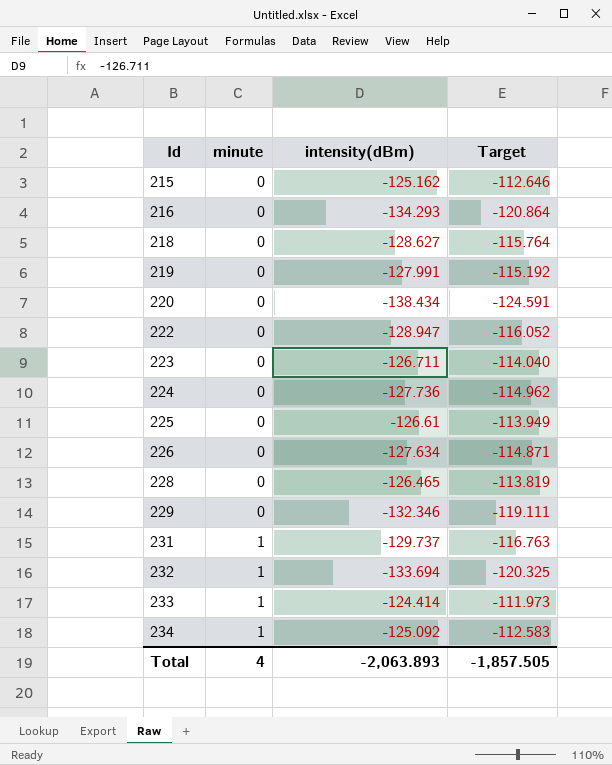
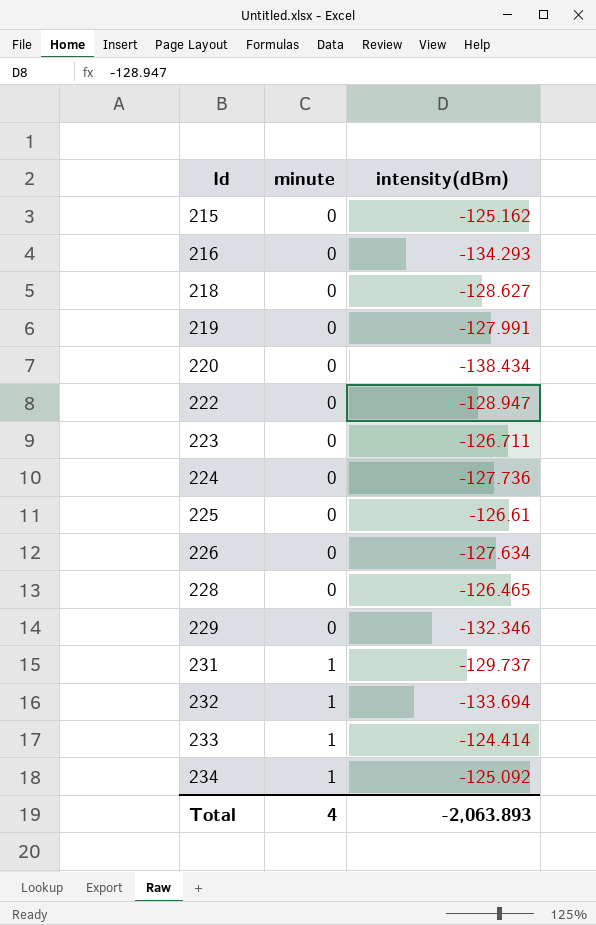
column Target | formula: [intensity(dBm)] * 0.9 -> none

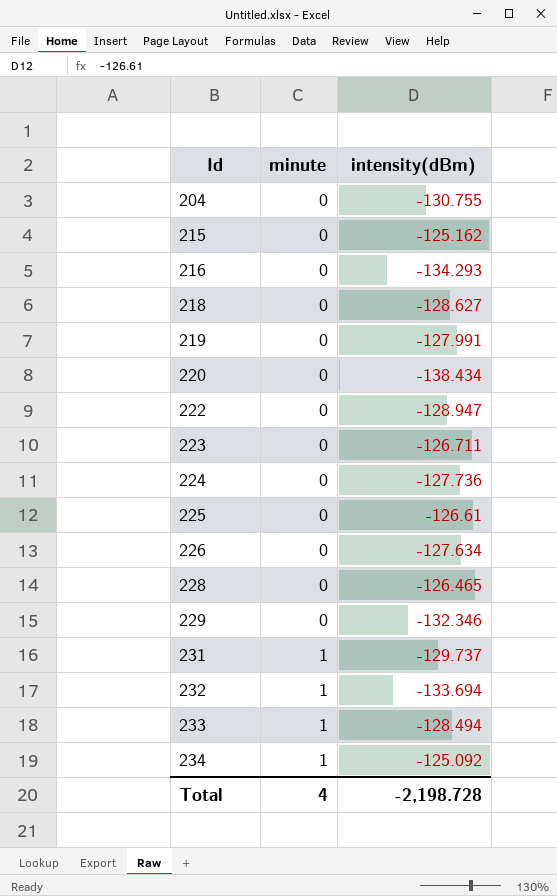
row 204: none -> 0 | -130.755
233 | intensity(dBm): -124.414 -> -128.494
Total | intensity(dBm): -2,063.893 -> -2,198.728

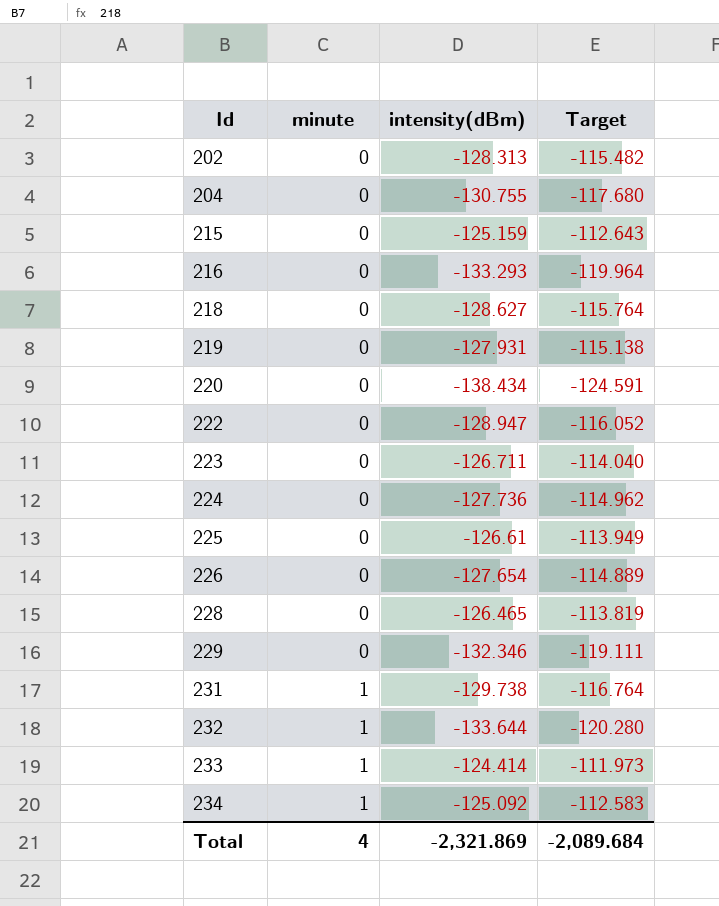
column Target | formula: none -> [intensity(dBm)] * 0.9
row 202: none -> 0 | -128.313 | -115.482
215 | intensity(dBm): -125.162 -> -125.159
216 | intensity(dBm): -134.293 -> -133.293
219 | intensity(dBm): -127.991 -> -127.931
226 | intensity(dBm): -127.634 -> -127.654
231 | intensity(dBm): -129.737 -> -129.738
232 | intensity(dBm): -133.694 -> -133.644
233 | intensity(dBm): -128.494 -> -124.414
Total | intensity(dBm): -2,198.728 -> -2,321.869

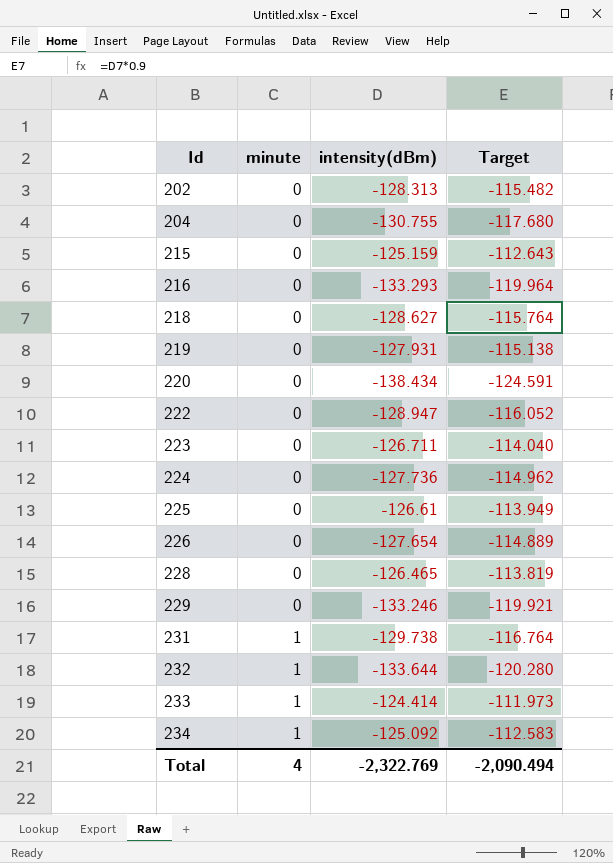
229 | intensity(dBm): -132.346 -> -133.246
229 | Target: -119.111 -> -119.921
Total | intensity(dBm): -2,321.869 -> -2,322.769
Total | Target: -2,089.684 -> -2,090.494

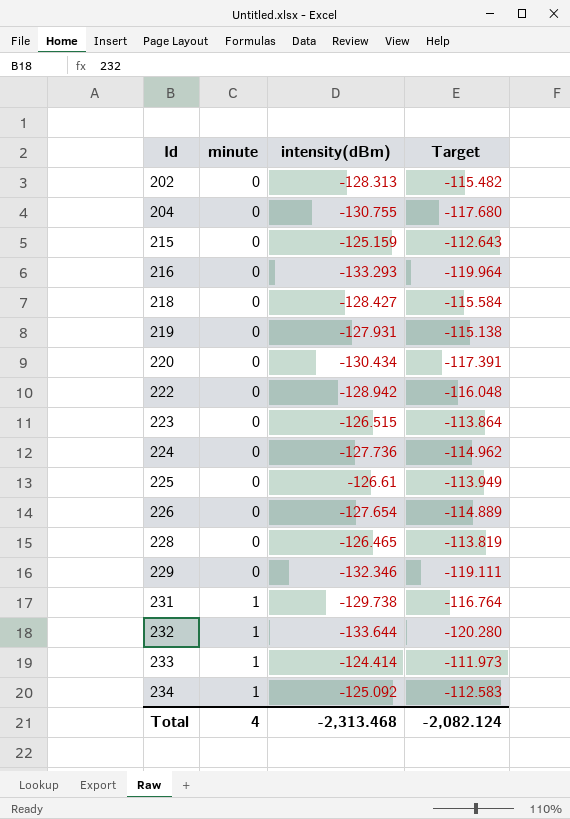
218 | intensity(dBm): -128.627 -> -128.427
218 | Target: -115.764 -> -115.584
220 | intensity(dBm): -138.434 -> -130.434
220 | Target: -124.591 -> -117.391
222 | intensity(dBm): -128.947 -> -128.942
222 | Target: -116.052 -> -116.048
223 | intensity(dBm): -126.711 -> -126.515
223 | Target: -114.040 -> -113.864
229 | intensity(dBm): -133.246 -> -132.346
229 | Target: -119.921 -> -119.111
Total | intensity(dBm): -2,322.769 -> -2,313.468
Total | Target: -2,090.494 -> -2,082.124

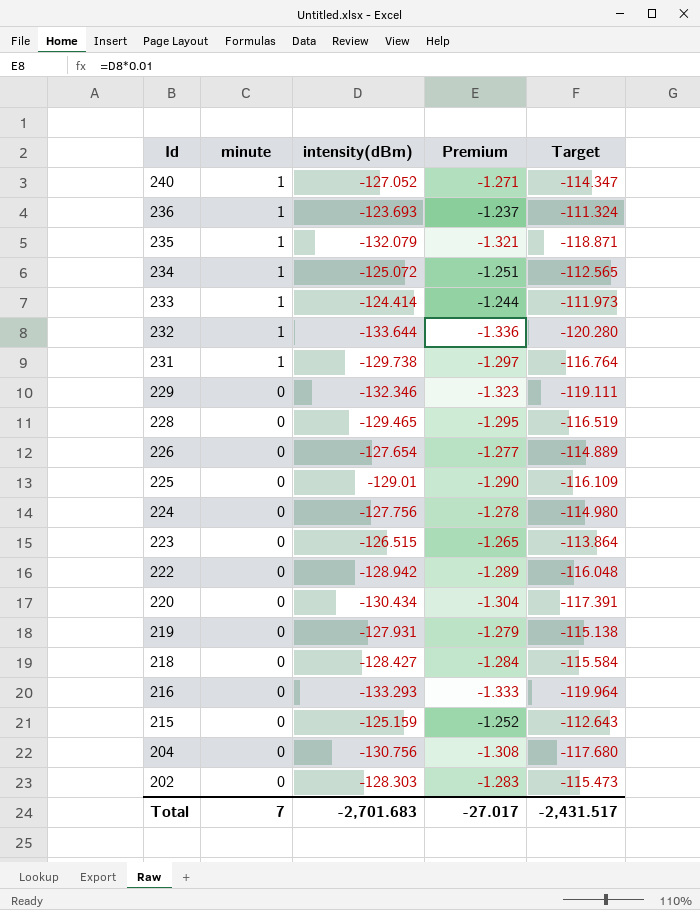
row order: Id ascending -> Id descending
column Premium | formula: none -> [intensity(dBm)] * 0.01
row 240: none -> 1 | -127.052 | -1.271 | -114.347
row 236: none -> 1 | -123.693 | -1.237 | -111.324
row 235: none -> 1 | -132.079 | -1.321 | -118.871
234 | intensity(dBm): -125.092 -> -125.072
234 | Target: -112.583 -> -112.565
228 | intensity(dBm): -126.465 -> -129.465
228 | Target: -113.819 -> -116.519
225 | intensity(dBm): -126.61 -> -129.01
225 | Target: -113.949 -> -116.109
224 | intensity(dBm): -127.736 -> -127.756
224 | Target: -114.962 -> -114.980
204 | intensity(dBm): -130.755 -> -130.756
202 | intensity(dBm): -128.313 -> -128.303
202 | Target: -115.482 -> -115.473
Total | minute: 4 -> 7
Total | intensity(dBm): -2,313.468 -> -2,701.683
Total | Target: -2,082.124 -> -2,431.517

